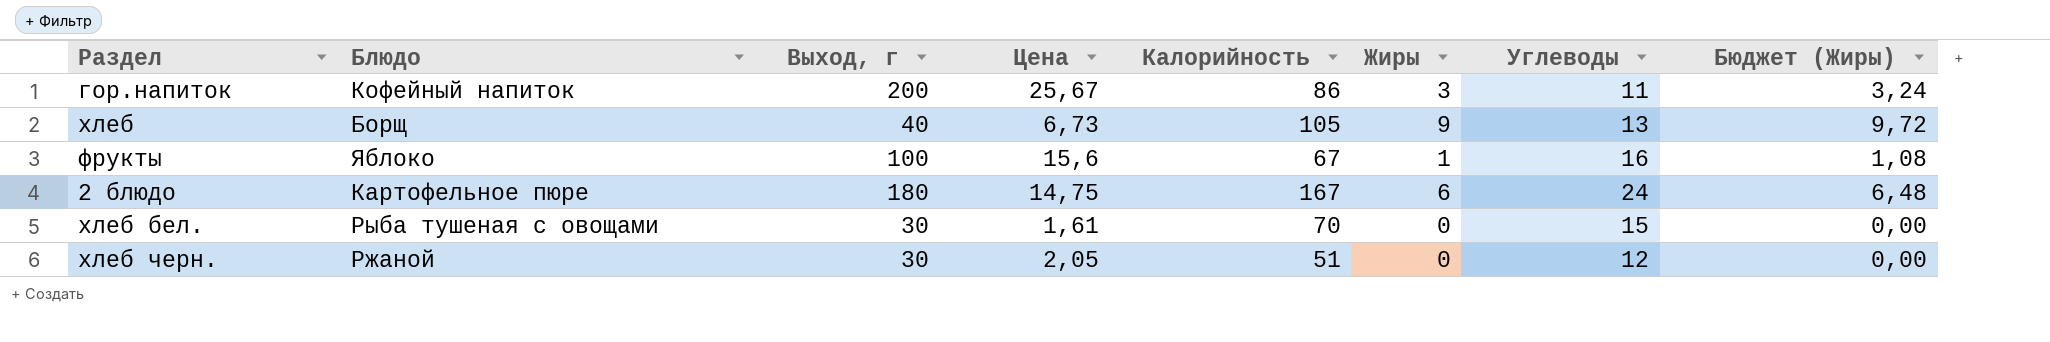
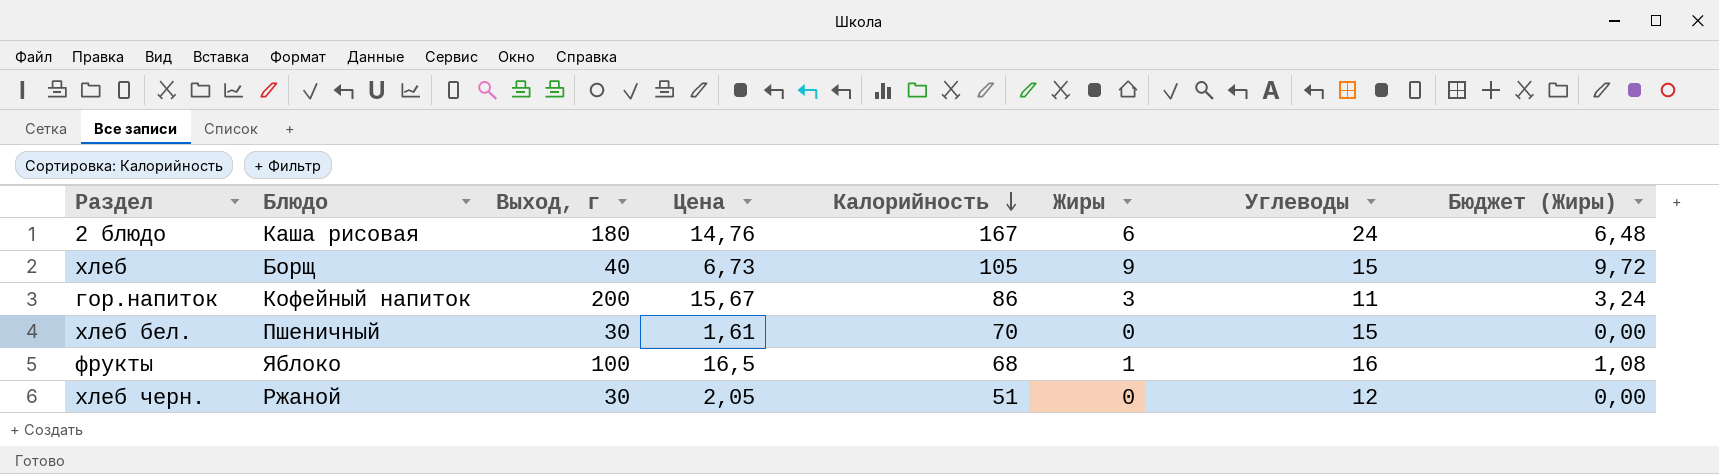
row order: none -> Калорийность descending
2 блюдо | Блюдо: Картофельное пюре -> Каша рисовая
2 блюдо | Цена: 14,75 -> 14,76
хлеб | Углеводы: 13 -> 15
гор.напиток | Цена: 25,67 -> 15,67
хлеб бел. | Блюдо: Рыба тушеная с овощами -> Пшеничный
фрукты | Цена: 15,6 -> 16,5
фрукты | Калорийность: 67 -> 68

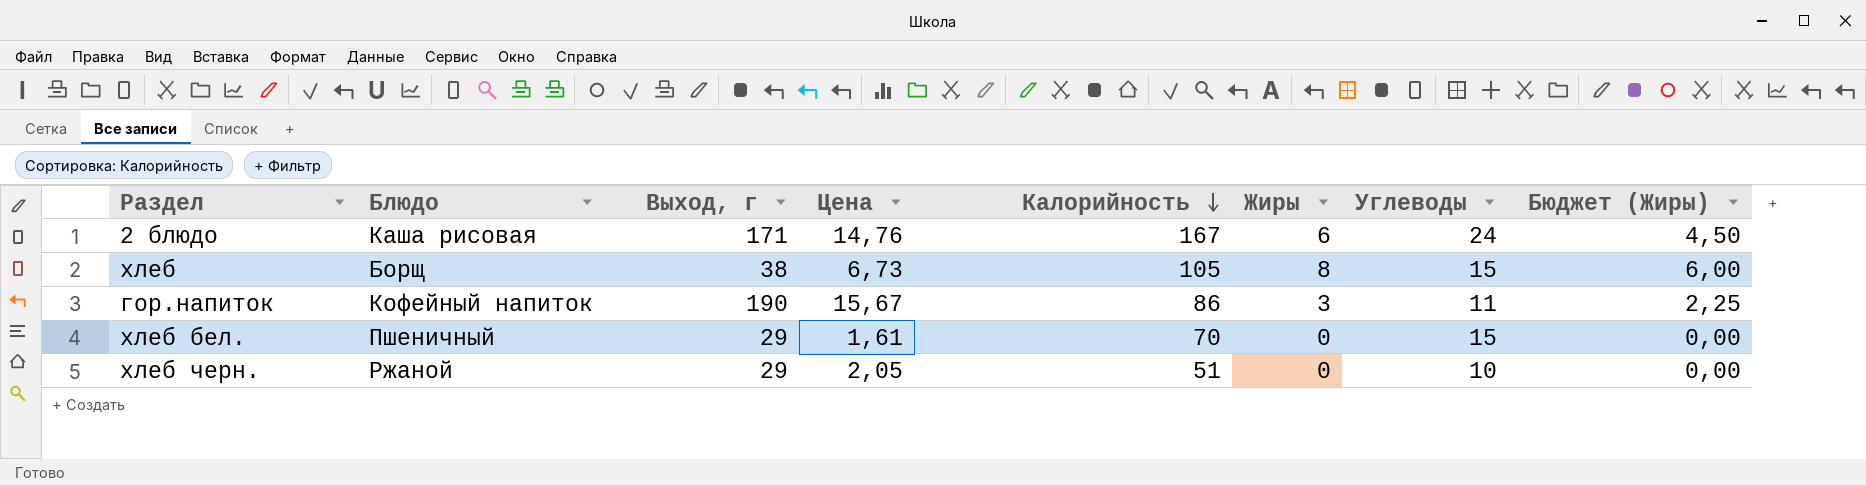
column Бюджет (Жиры) | formula: [Жиры] * 1,08 -> [Жиры] * 0,75
row фрукты: Яблоко | 100 | 16,5 | 68 | 1 | 16 | 1,08 -> none
2 блюдо | Выход, г: 180 -> 171
хлеб | Выход, г: 40 -> 38
хлеб | Жиры: 9 -> 8
гор.напиток | Выход, г: 200 -> 190
хлеб бел. | Выход, г: 30 -> 29
хлеб черн. | Выход, г: 30 -> 29
хлеб черн. | Углеводы: 12 -> 10

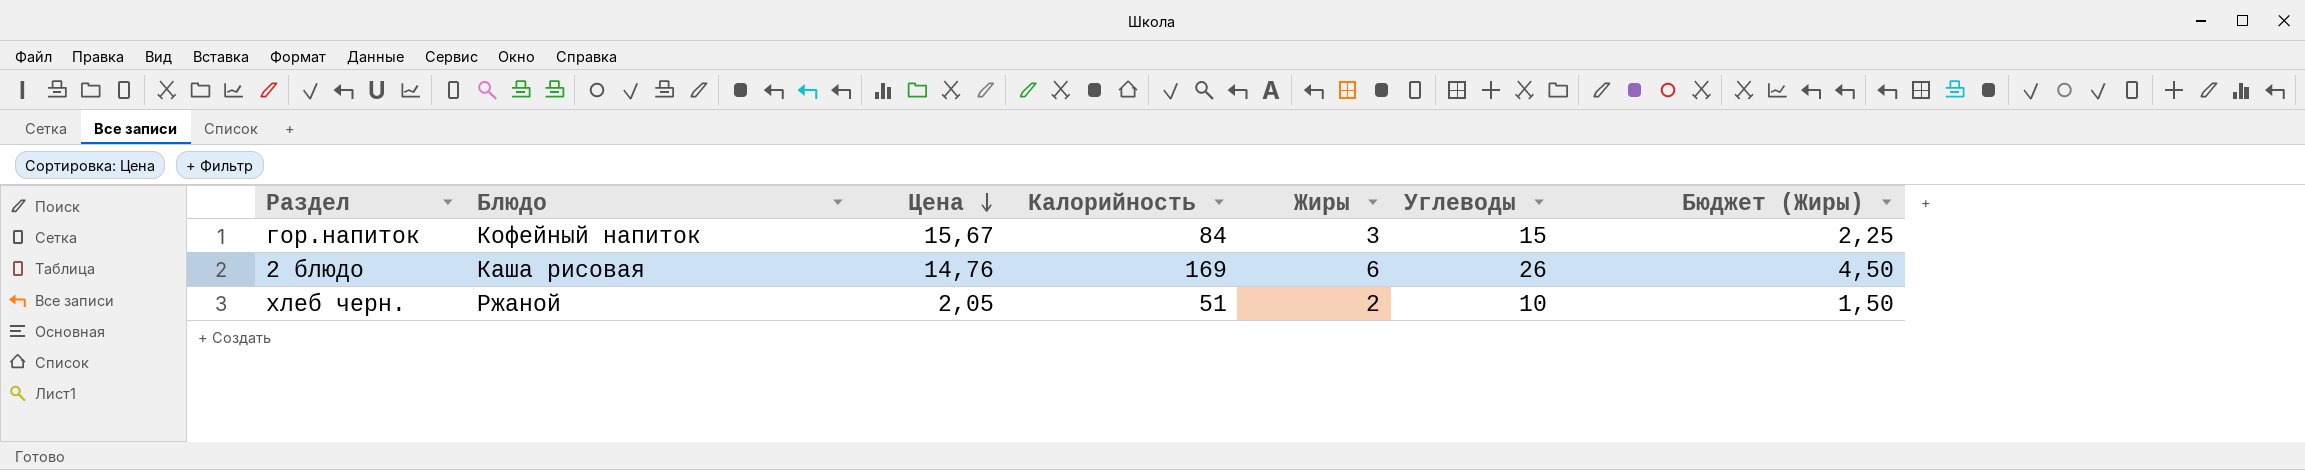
row order: Калорийность descending -> Цена descending
column Выход, г | position: 3 -> none
row хлеб: Борщ | 38 | 6,73 | 105 | 8 | 15 | 6,00 -> none
row хлеб бел.: Пшеничный | 29 | 1,61 | 70 | 0 | 15 | 0,00 -> none
гор.напиток | Калорийность: 86 -> 84
гор.напиток | Углеводы: 11 -> 15
2 блюдо | Калорийность: 167 -> 169
2 блюдо | Углеводы: 24 -> 26
хлеб черн. | Жиры: 0 -> 2
хлеб черн. | Бюджет (Жиры): 0,00 -> 1,50

